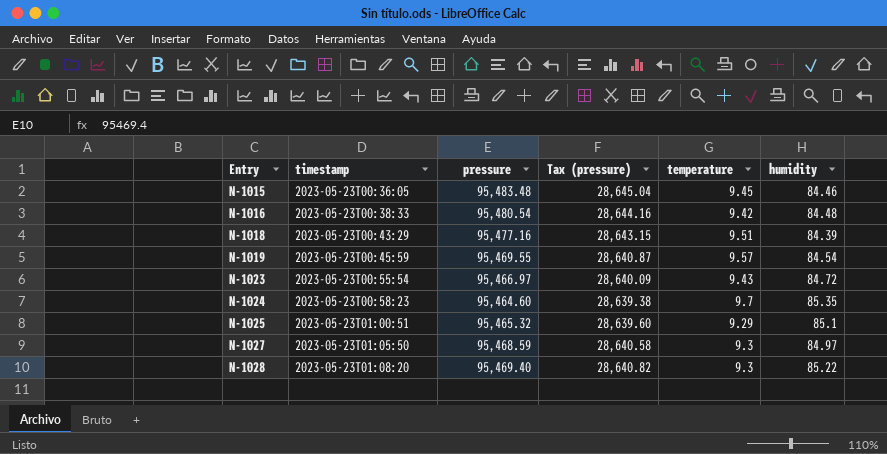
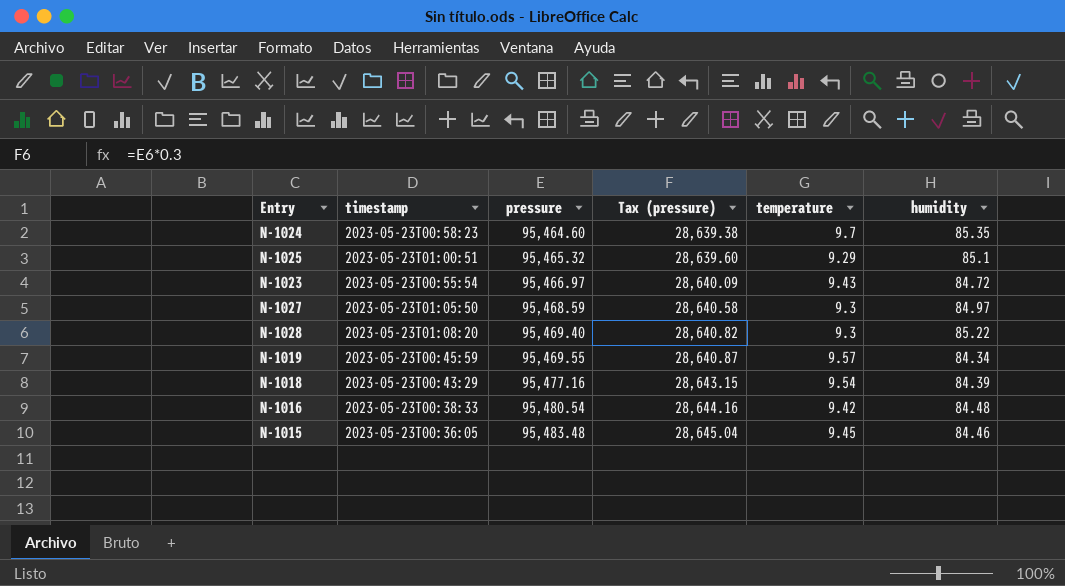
row order: Entry ascending -> pressure ascending
N-1019 | humidity: 84.54 -> 84.34
N-1018 | temperature: 9.51 -> 9.54

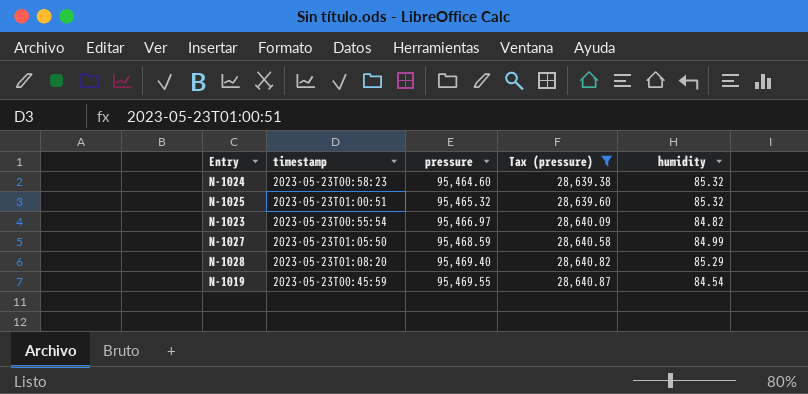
filter: none -> Tax (pressure) <= 28,640.87
column temperature | position: 5 -> none
N-1024 | humidity: 85.35 -> 85.32
N-1025 | humidity: 85.1 -> 85.32
N-1023 | humidity: 84.72 -> 84.82
N-1027 | humidity: 84.97 -> 84.99
N-1028 | humidity: 85.22 -> 85.29
N-1019 | humidity: 84.34 -> 84.54

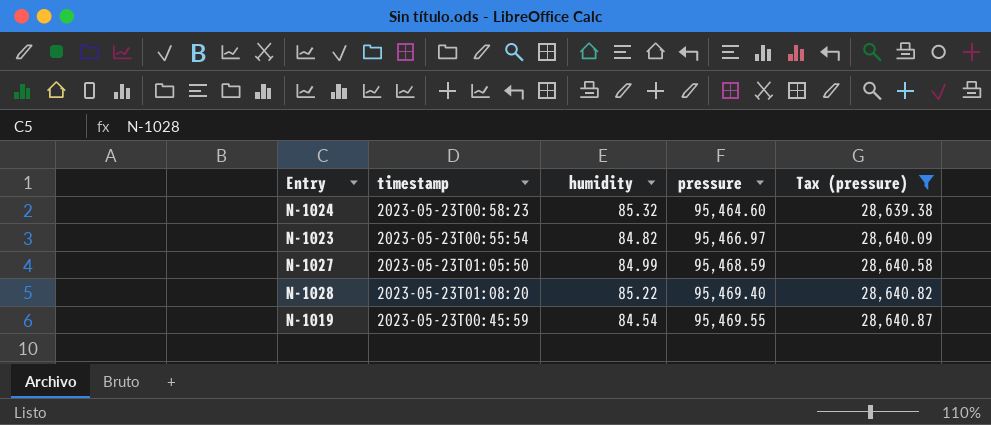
column humidity | position: 5 -> 3
row N-1025: 2023-05-23T01:00:51 | 95,465.32 | 28,639.60 | 85.32 -> none
N-1028 | humidity: 85.29 -> 85.22

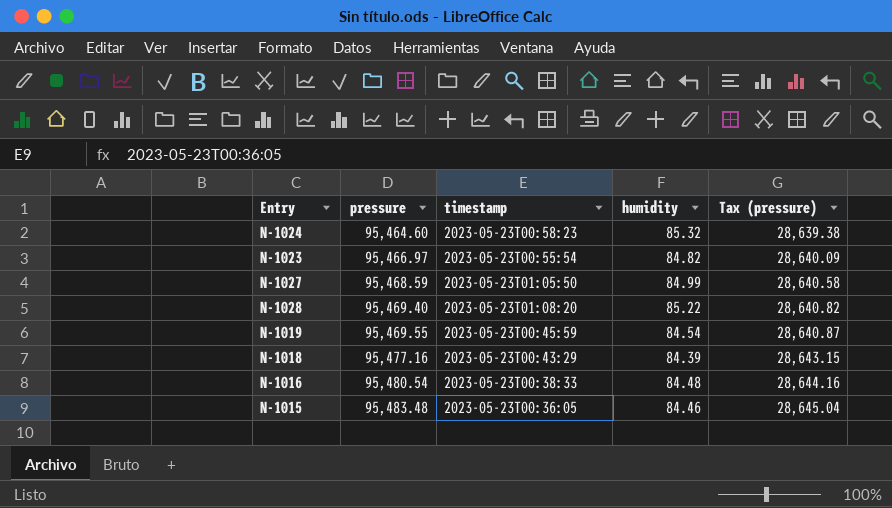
filter: Tax (pressure) <= 28,640.87 -> none
column pressure | position: 4 -> 2

